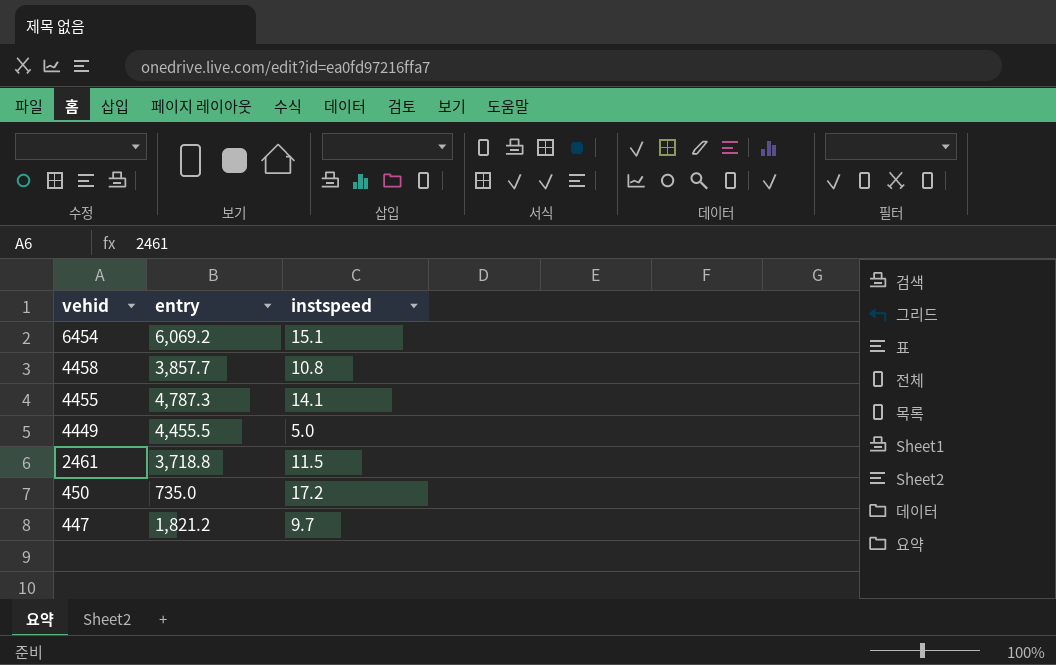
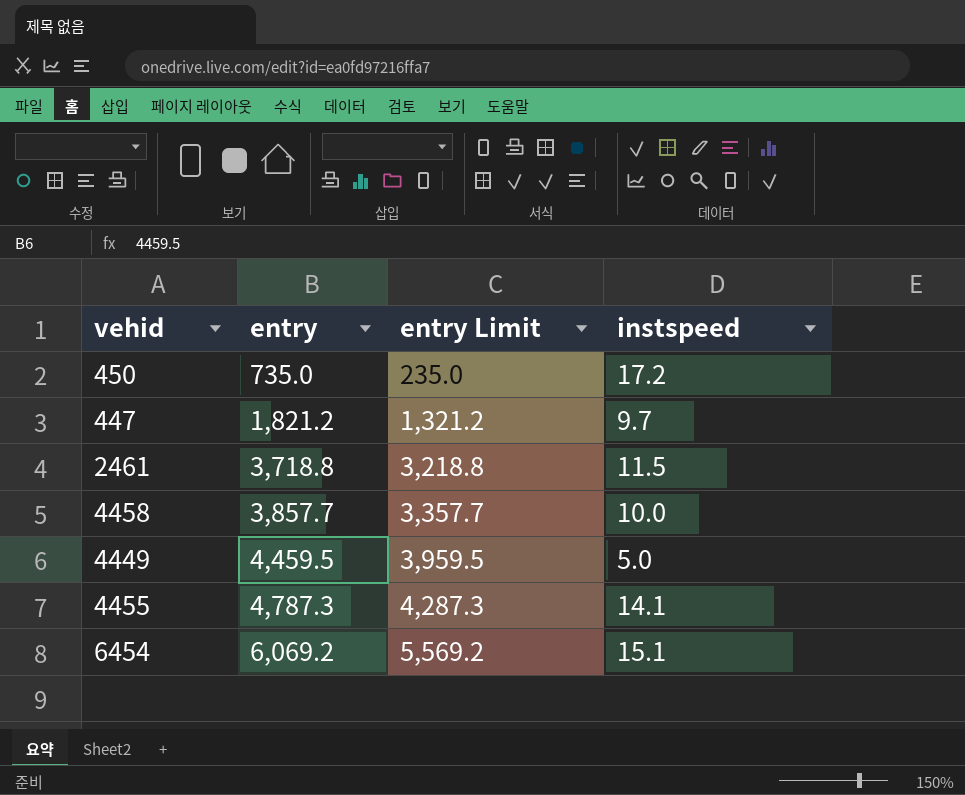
row order: vehid descending -> entry ascending
column entry Limit | formula: none -> [entry] - 500
4458 | instspeed: 10.8 -> 10.0
4449 | entry: 4,455.5 -> 4,459.5

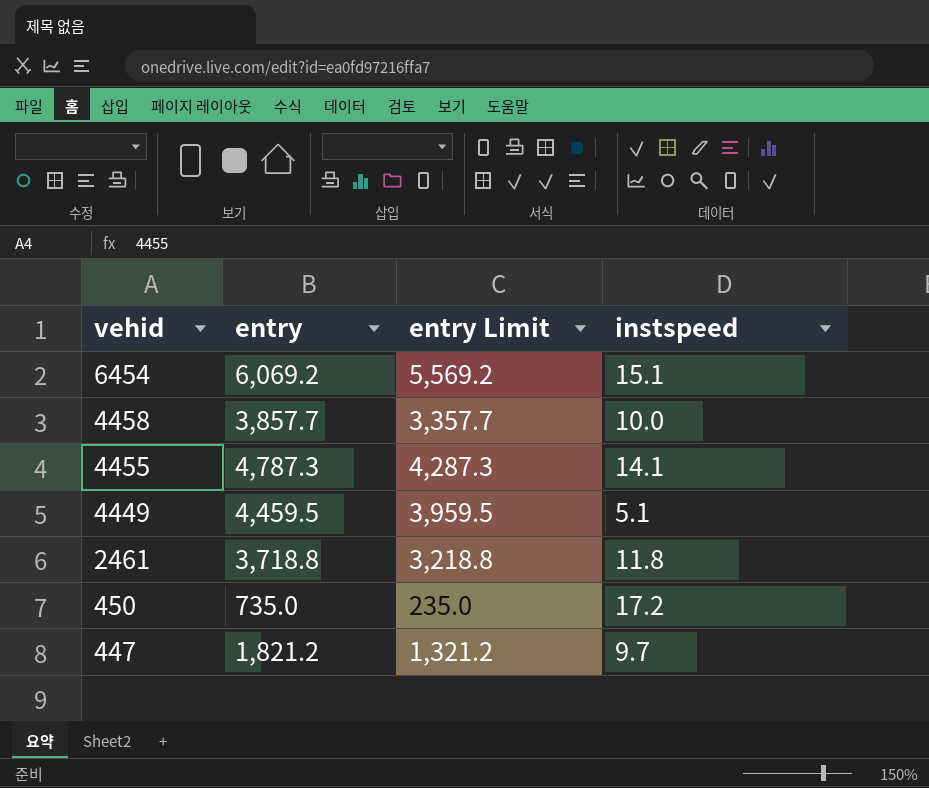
row order: entry ascending -> vehid descending
4449 | instspeed: 5.0 -> 5.1
2461 | instspeed: 11.5 -> 11.8

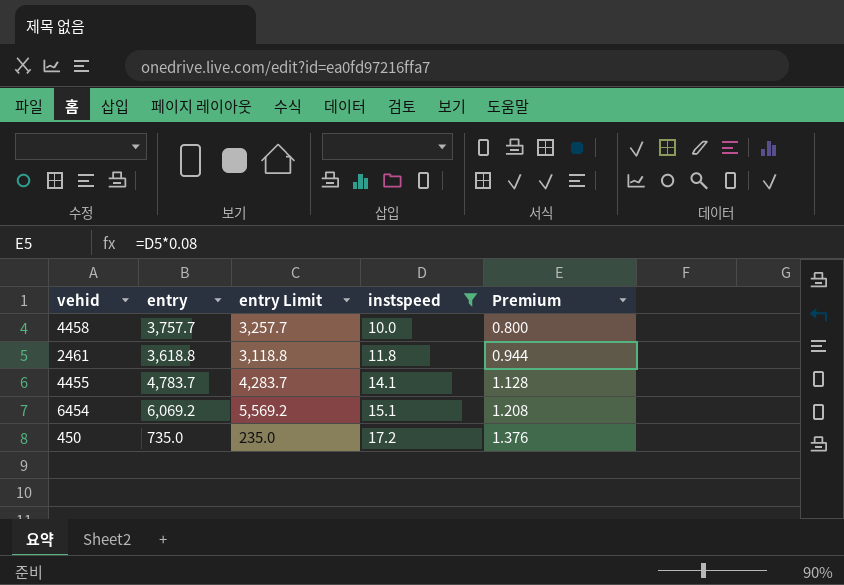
filter: none -> instspeed >= 10.0
row order: vehid descending -> instspeed ascending
column Premium | formula: none -> [instspeed] * 0.08
4458 | entry: 3,857.7 -> 3,757.7
4458 | entry Limit: 3,357.7 -> 3,257.7
2461 | entry: 3,718.8 -> 3,618.8
2461 | entry Limit: 3,218.8 -> 3,118.8
4455 | entry: 4,787.3 -> 4,783.7
4455 | entry Limit: 4,287.3 -> 4,283.7

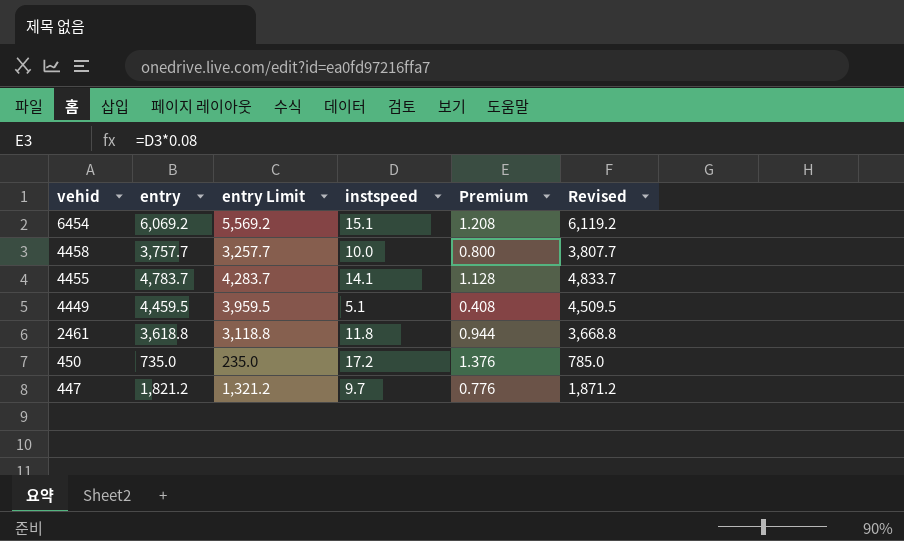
filter: instspeed >= 10.0 -> none
row order: instspeed ascending -> vehid descending
column Revised | formula: none -> [entry] + 50

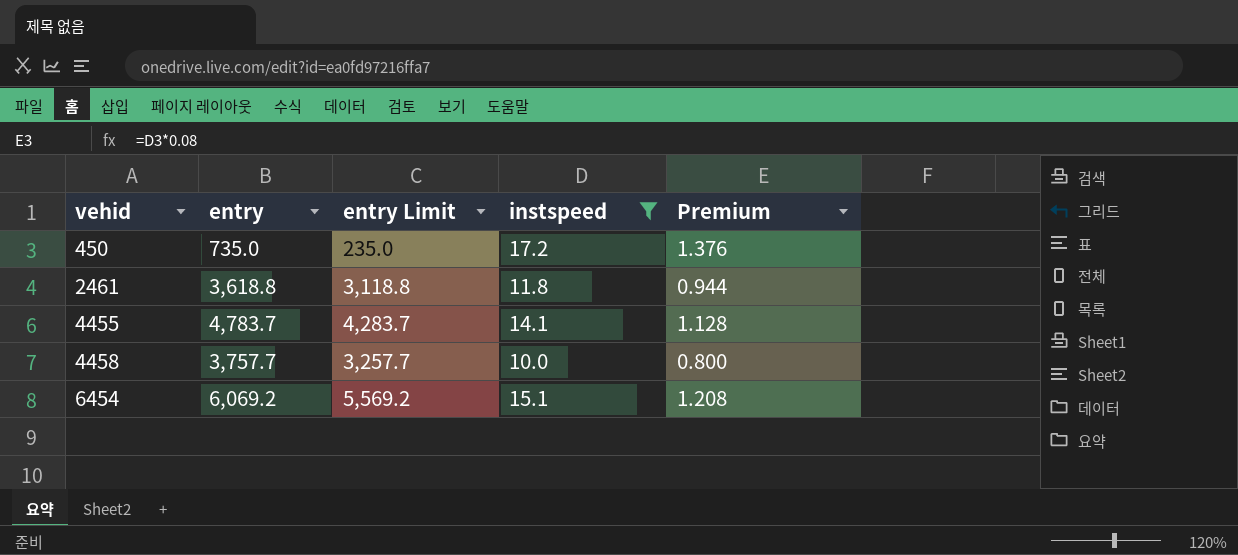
filter: none -> instspeed >= 10.0
row order: vehid descending -> vehid ascending
column Revised | formula: [entry] + 50 -> none

